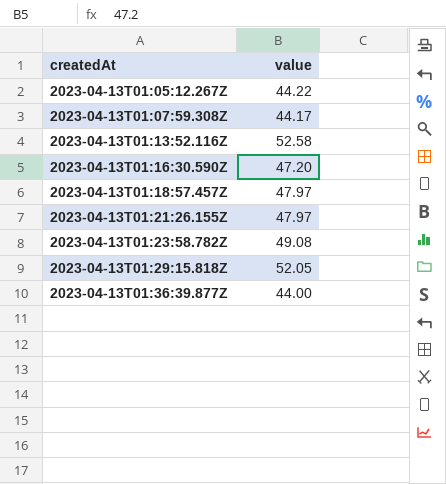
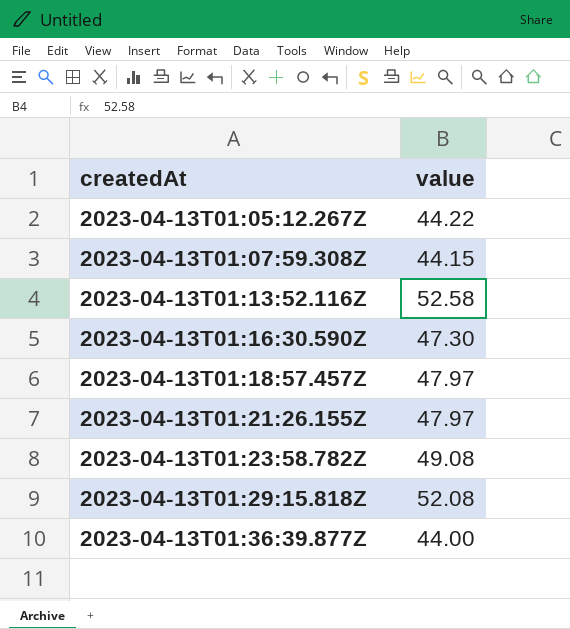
2023-04-13T01:07:59.308Z | value: 44.17 -> 44.15
2023-04-13T01:16:30.590Z | value: 47.20 -> 47.30
2023-04-13T01:29:15.818Z | value: 52.05 -> 52.08

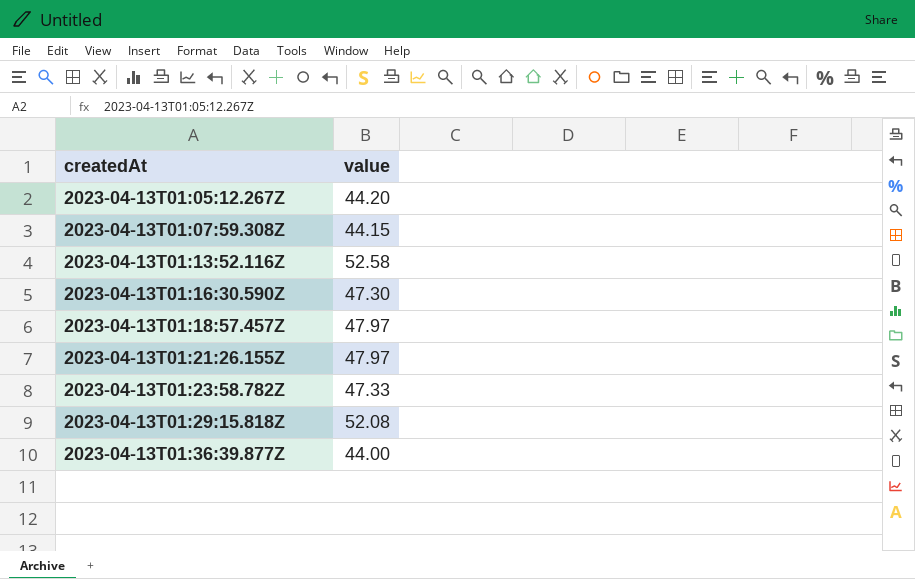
2023-04-13T01:05:12.267Z | value: 44.22 -> 44.20
2023-04-13T01:23:58.782Z | value: 49.08 -> 47.33

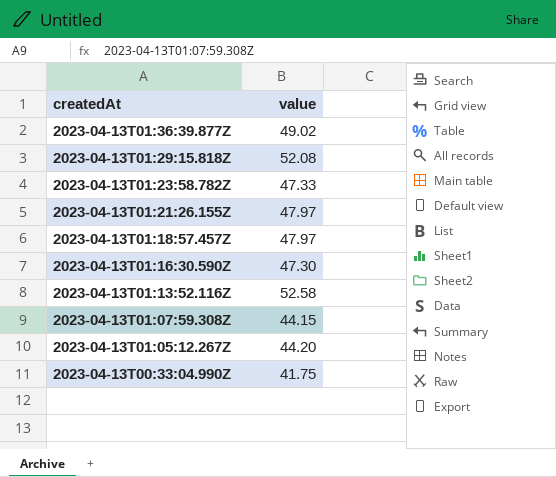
row order: createdAt ascending -> createdAt descending
2023-04-13T01:36:39.877Z | value: 44.00 -> 49.02
row 2023-04-13T00:33:04.990Z: none -> 41.75

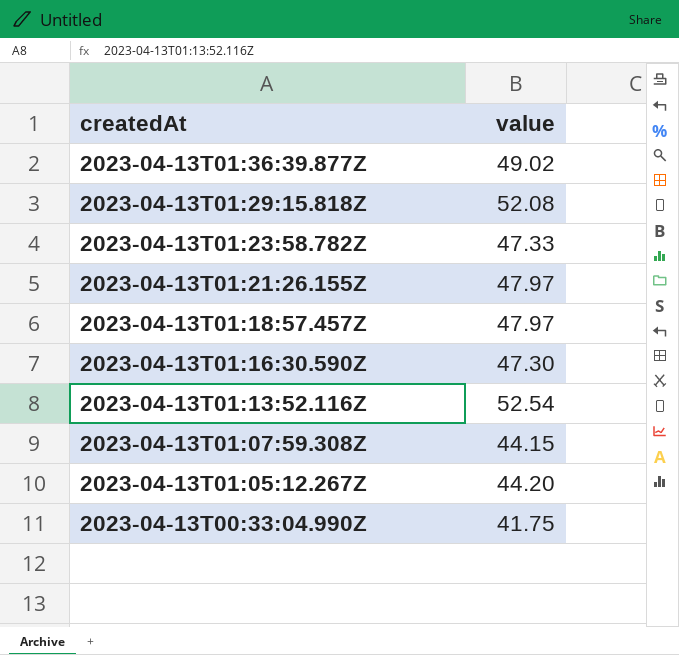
2023-04-13T01:13:52.116Z | value: 52.58 -> 52.54

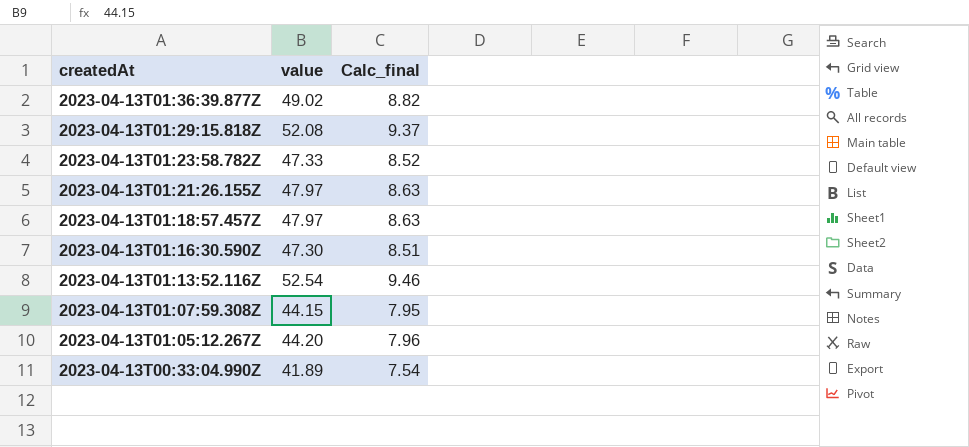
column Calc_final | formula: none -> [value] * 0.18
2023-04-13T00:33:04.990Z | value: 41.75 -> 41.89

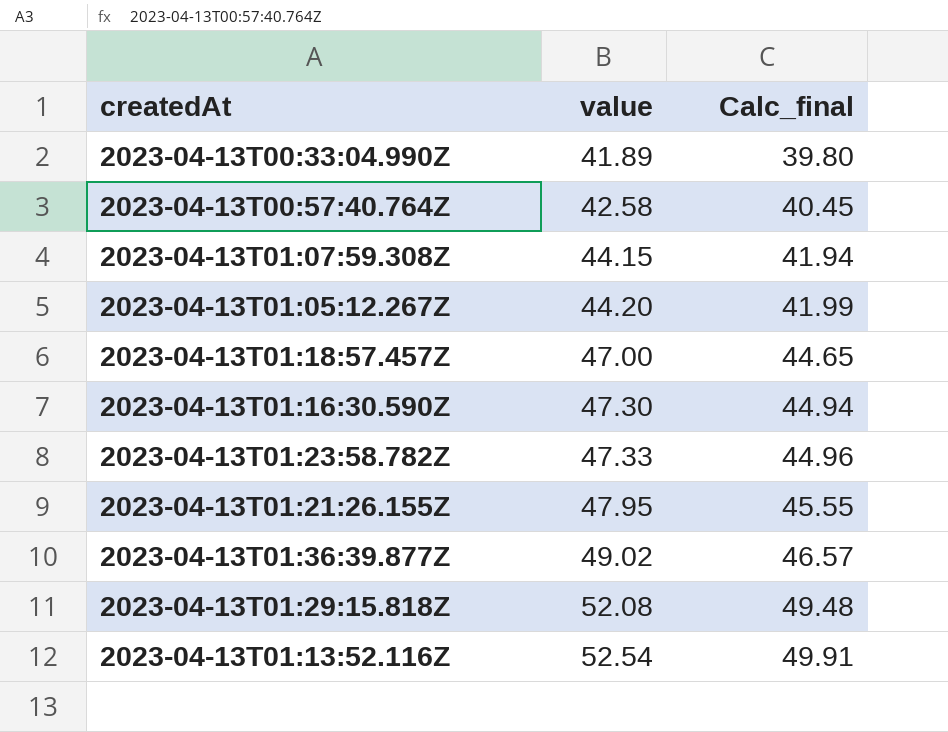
row order: createdAt descending -> value ascending
column Calc_final | formula: [value] * 0.18 -> [value] * 0.95
row 2023-04-13T00:57:40.764Z: none -> 42.58 | 40.45
2023-04-13T01:18:57.457Z | value: 47.97 -> 47.00
2023-04-13T01:21:26.155Z | value: 47.97 -> 47.95

